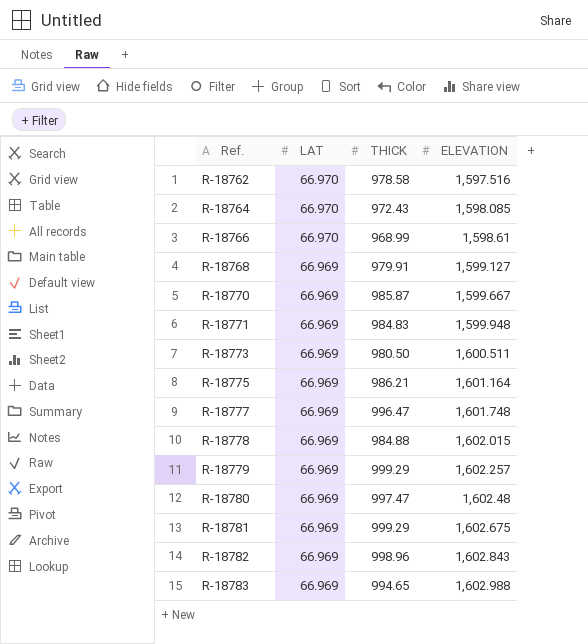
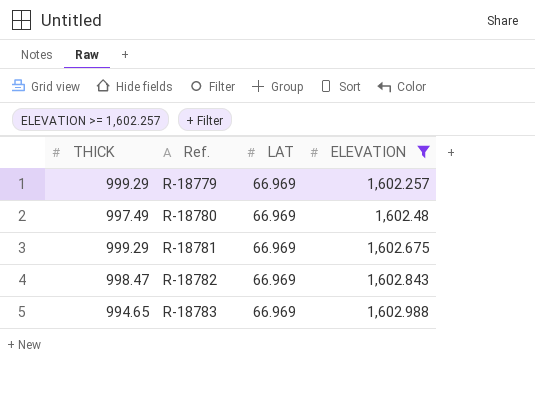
filter: none -> ELEVATION >= 1,602.257
column THICK | position: 3 -> 1
R-18780 | THICK: 997.47 -> 997.49
R-18782 | THICK: 998.96 -> 998.47

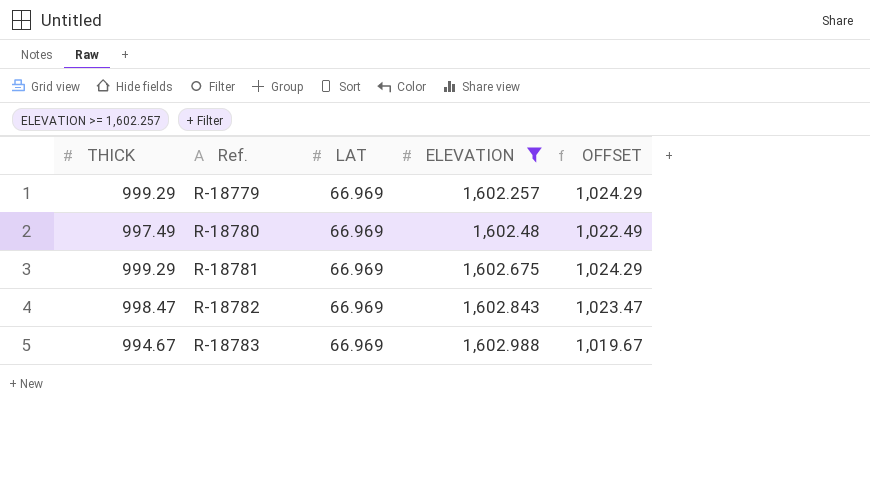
column OFFSET | formula: none -> [THICK] + 25
R-18783 | THICK: 994.65 -> 994.67

